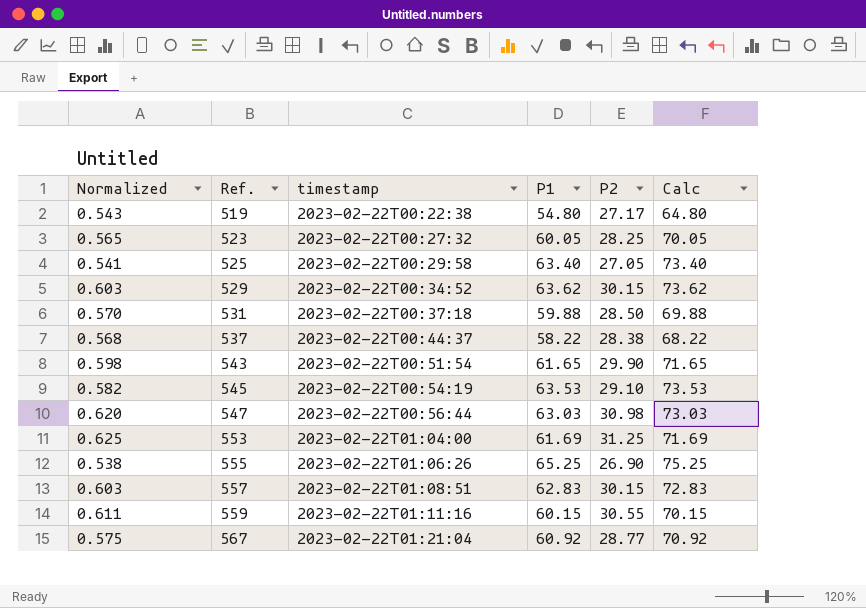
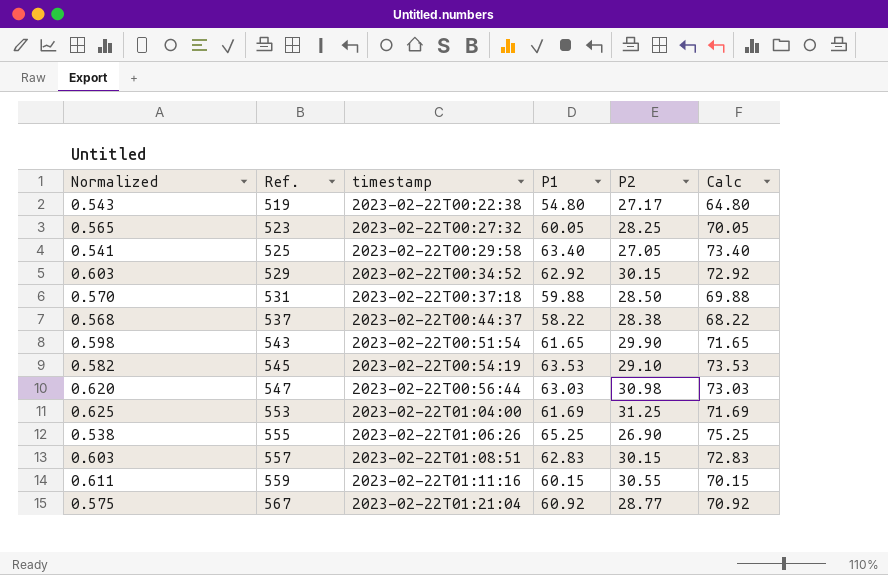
529 | P1: 63.62 -> 62.92
529 | Calc: 73.62 -> 72.92

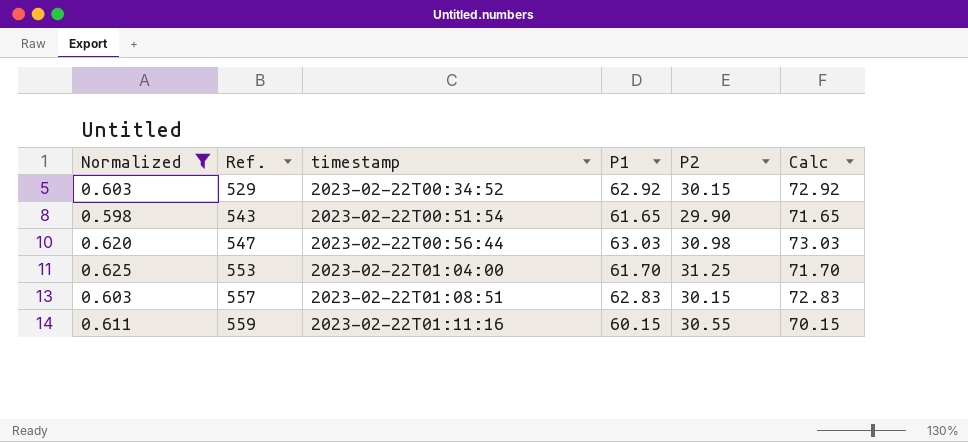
filter: none -> Normalized >= 0.598
553 | P1: 61.69 -> 61.70
553 | Calc: 71.69 -> 71.70

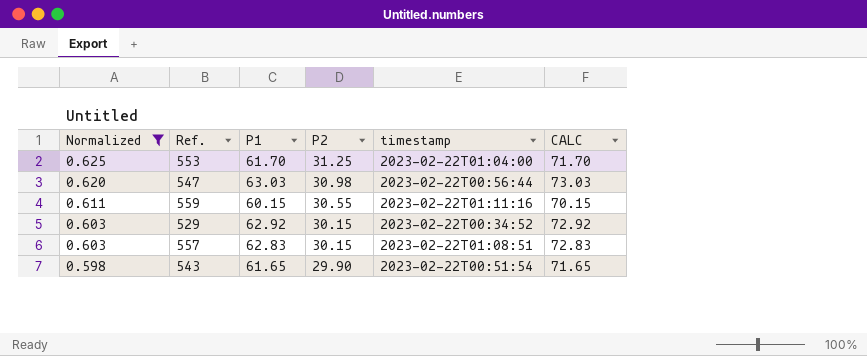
row order: Ref. ascending -> Normalized descending
column timestamp | position: 3 -> 5
column name: Calc -> CALC

